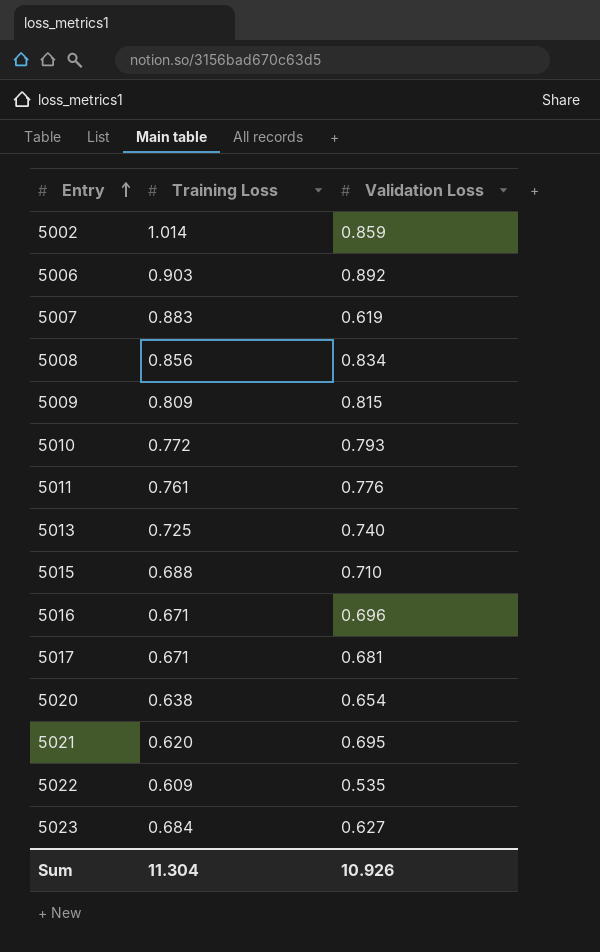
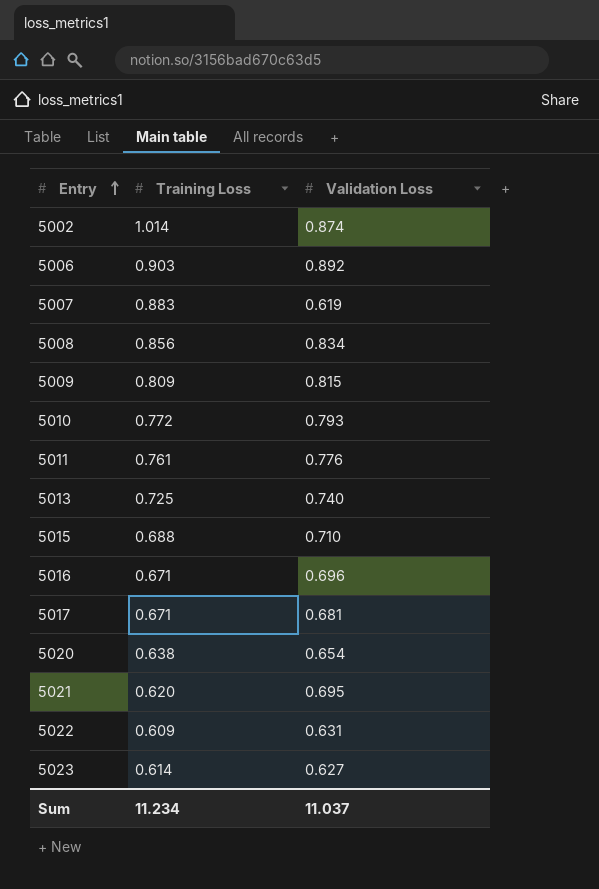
5002 | Validation Loss: 0.859 -> 0.874
5022 | Validation Loss: 0.535 -> 0.631
5023 | Training Loss: 0.684 -> 0.614
Sum | Training Loss: 11.304 -> 11.234
Sum | Validation Loss: 10.926 -> 11.037

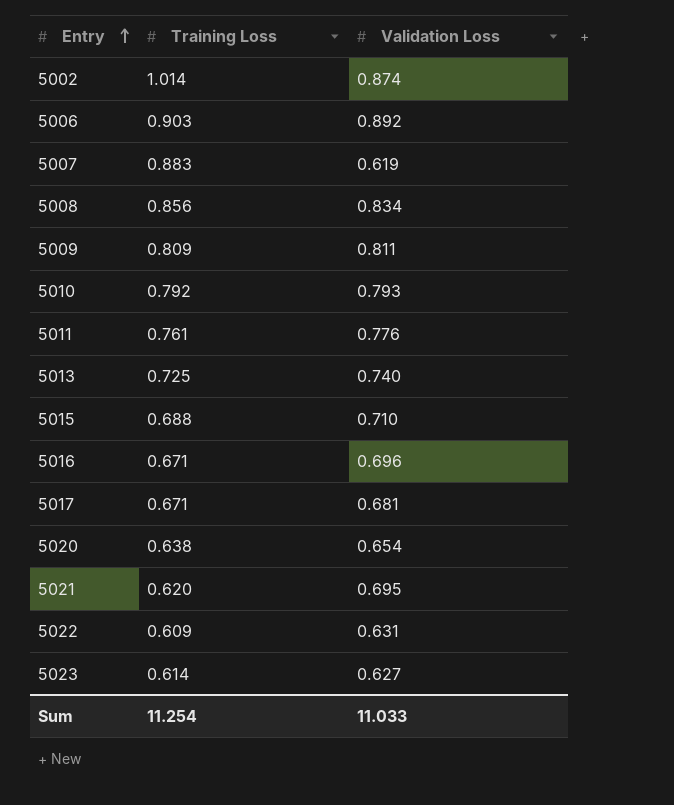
5009 | Validation Loss: 0.815 -> 0.811
5010 | Training Loss: 0.772 -> 0.792
Sum | Training Loss: 11.234 -> 11.254
Sum | Validation Loss: 11.037 -> 11.033

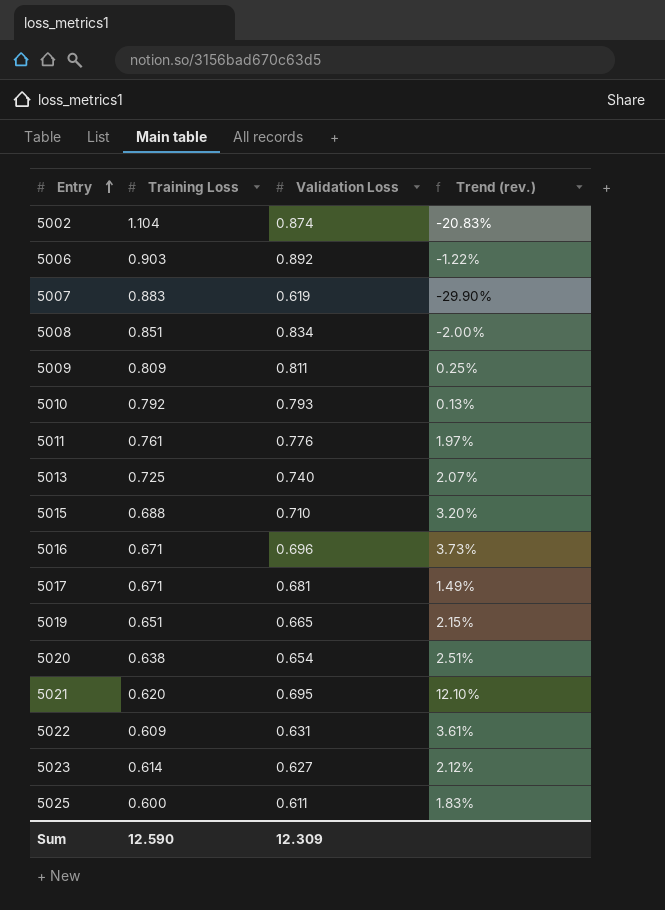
column Trend (rev.) | formula: none -> ([Validation Loss] - [Training Loss]) / [Training Loss]
5002 | Training Loss: 1.014 -> 1.104
5008 | Training Loss: 0.856 -> 0.851
row 5019: none -> 0.651 | 0.665 | 2.15%
row 5025: none -> 0.600 | 0.611 | 1.83%
Sum | Training Loss: 11.254 -> 12.590
Sum | Validation Loss: 11.033 -> 12.309

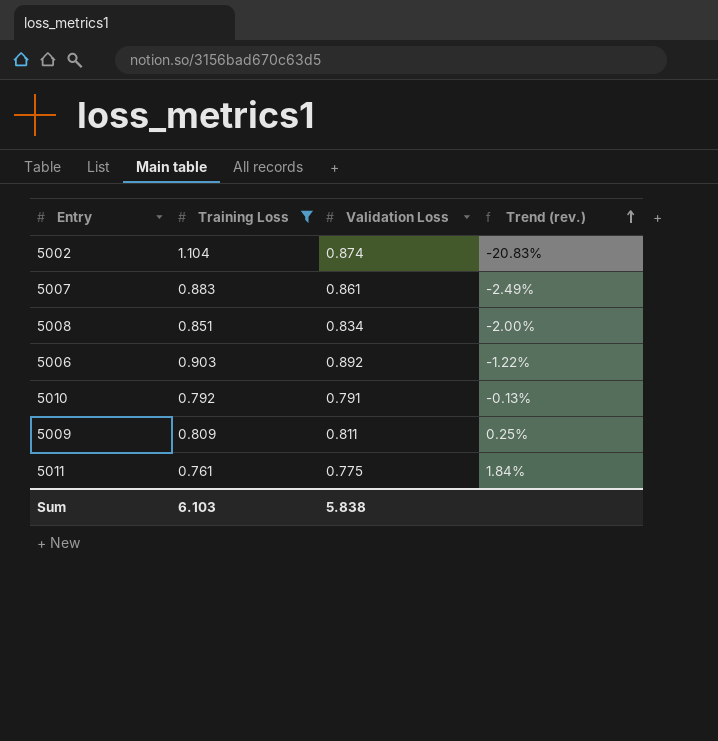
filter: none -> Training Loss >= 0.761
row order: Entry ascending -> Trend (rev.) ascending
5007 | Validation Loss: 0.619 -> 0.861
5007 | Trend (rev.): -29.90% -> -2.49%
5010 | Validation Loss: 0.793 -> 0.791
5010 | Trend (rev.): 0.13% -> -0.13%
5011 | Validation Loss: 0.776 -> 0.775
5011 | Trend (rev.): 1.97% -> 1.84%
Sum | Training Loss: 12.590 -> 6.103
Sum | Validation Loss: 12.309 -> 5.838

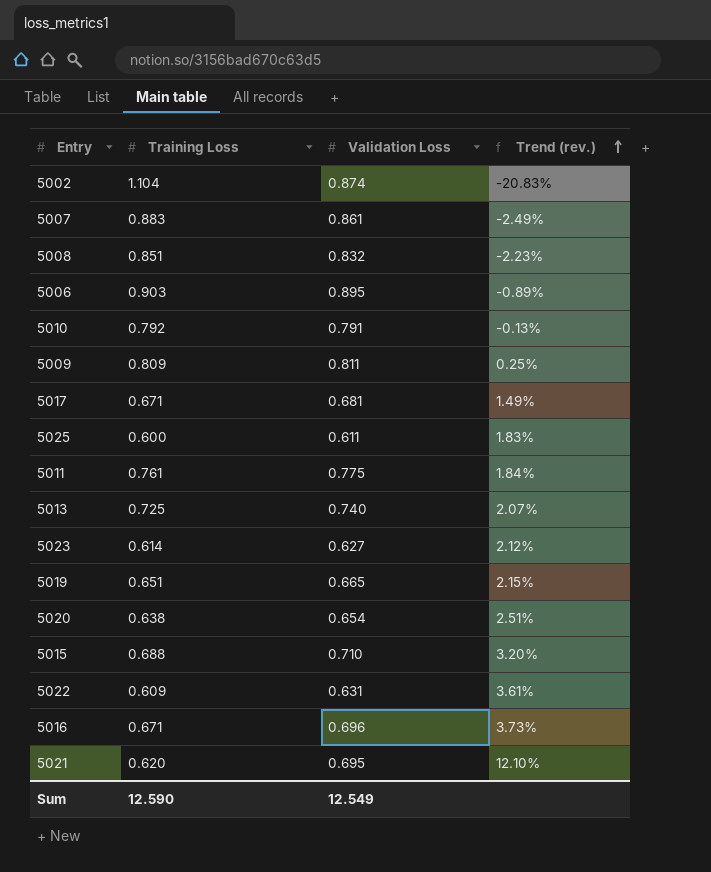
filter: Training Loss >= 0.761 -> none
5008 | Validation Loss: 0.834 -> 0.832
5008 | Trend (rev.): -2.00% -> -2.23%
5006 | Validation Loss: 0.892 -> 0.895
5006 | Trend (rev.): -1.22% -> -0.89%
Sum | Training Loss: 6.103 -> 12.590
Sum | Validation Loss: 5.838 -> 12.549

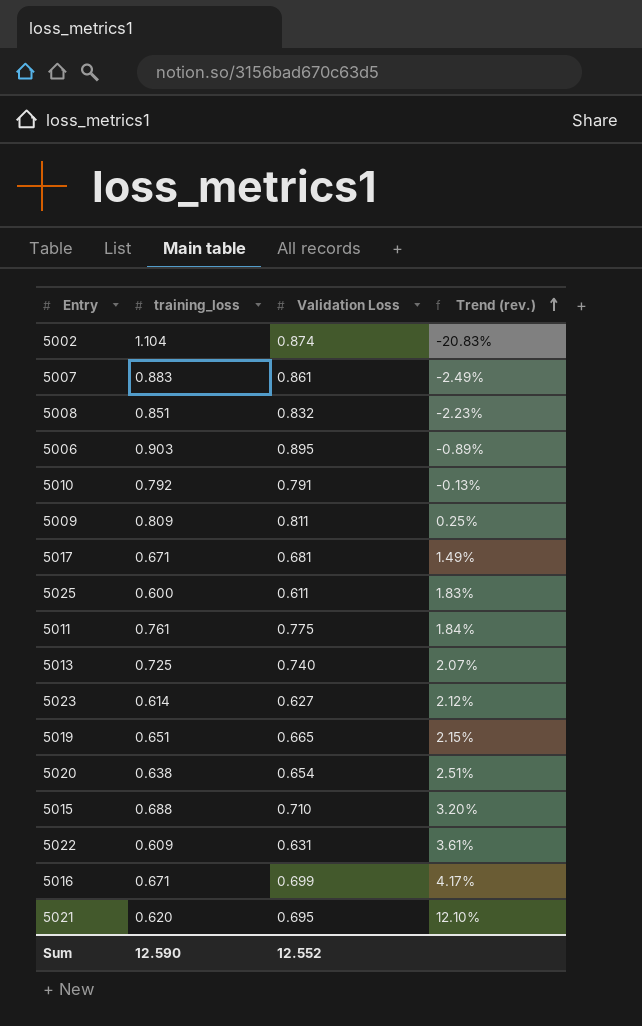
column name: Training Loss -> training_loss
5016 | Validation Loss: 0.696 -> 0.699
5016 | Trend (rev.): 3.73% -> 4.17%
Sum | Validation Loss: 12.549 -> 12.552

